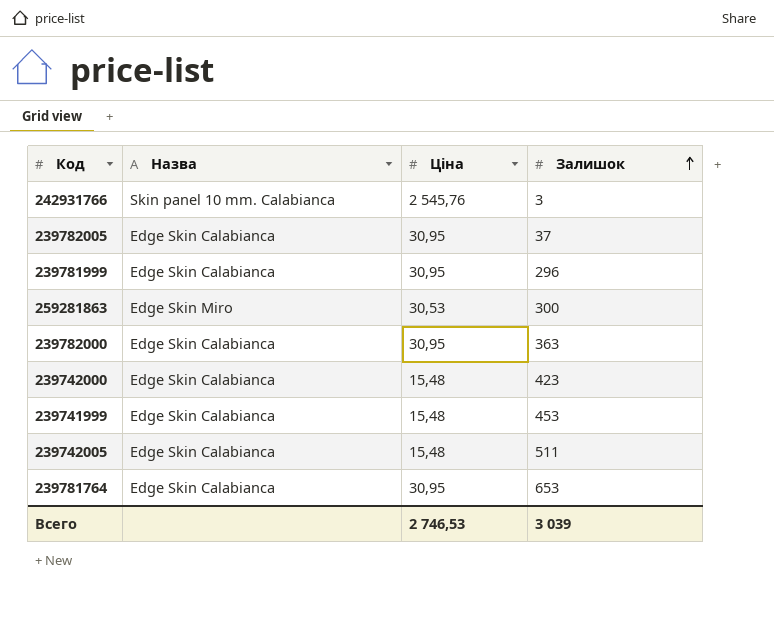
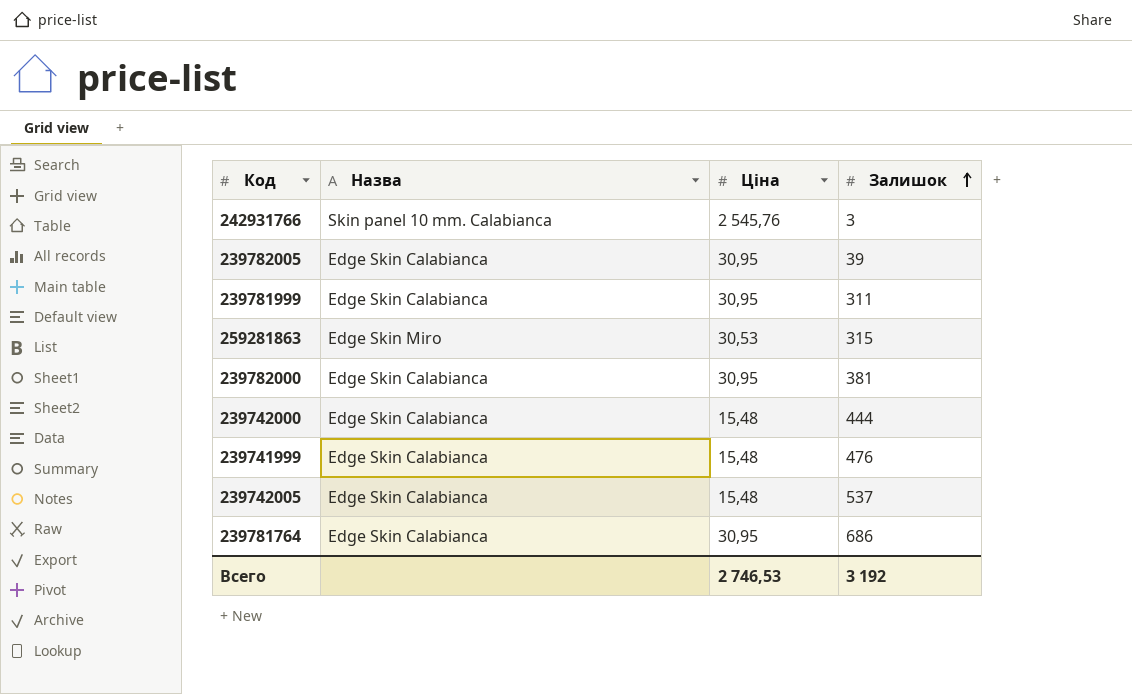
239782005 | Залишок: 37 -> 39
239781999 | Залишок: 296 -> 311
259281863 | Залишок: 300 -> 315
239782000 | Залишок: 363 -> 381
239742000 | Залишок: 423 -> 444
239741999 | Залишок: 453 -> 476
239742005 | Залишок: 511 -> 537
239781764 | Залишок: 653 -> 686
Всего | Залишок: 3 039 -> 3 192

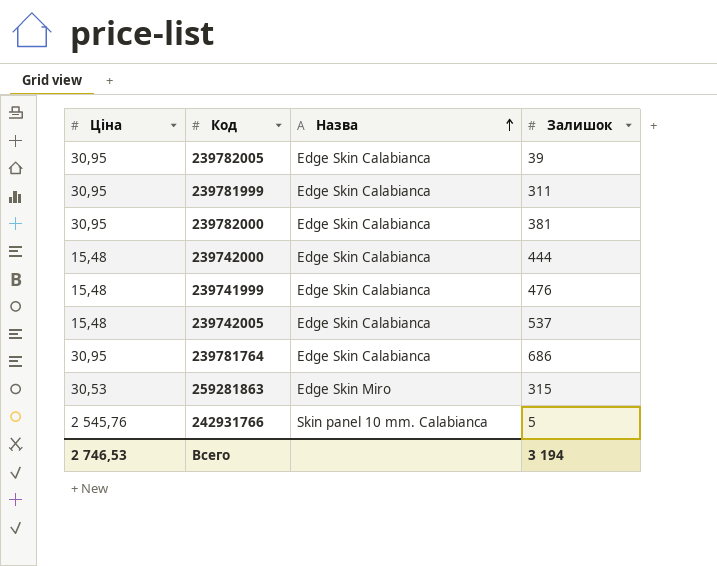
row order: Залишок ascending -> Назва ascending
column Ціна | position: 3 -> 1
242931766 | Залишок: 3 -> 5
Всего | Залишок: 3 192 -> 3 194

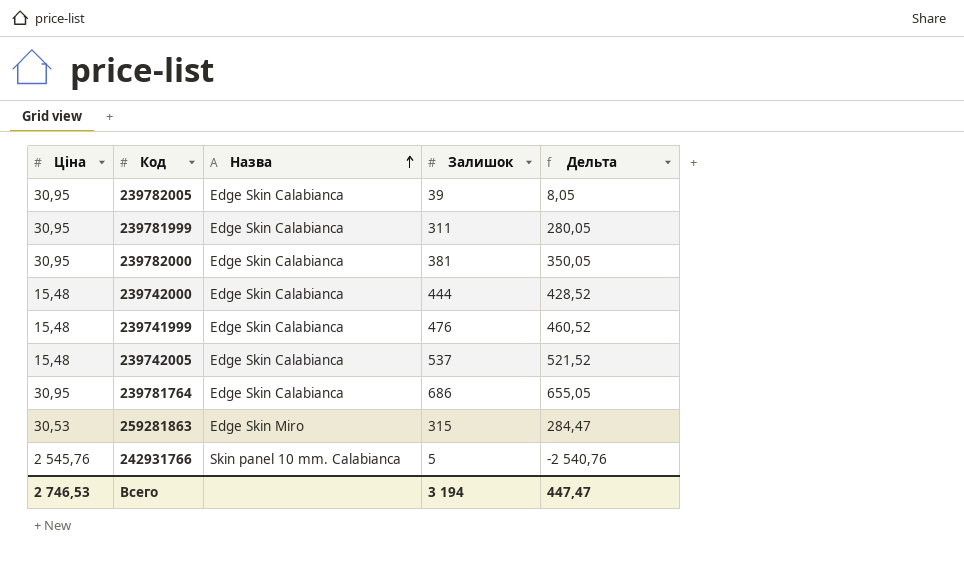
column Дельта | formula: none -> [Залишок] - [Ціна]

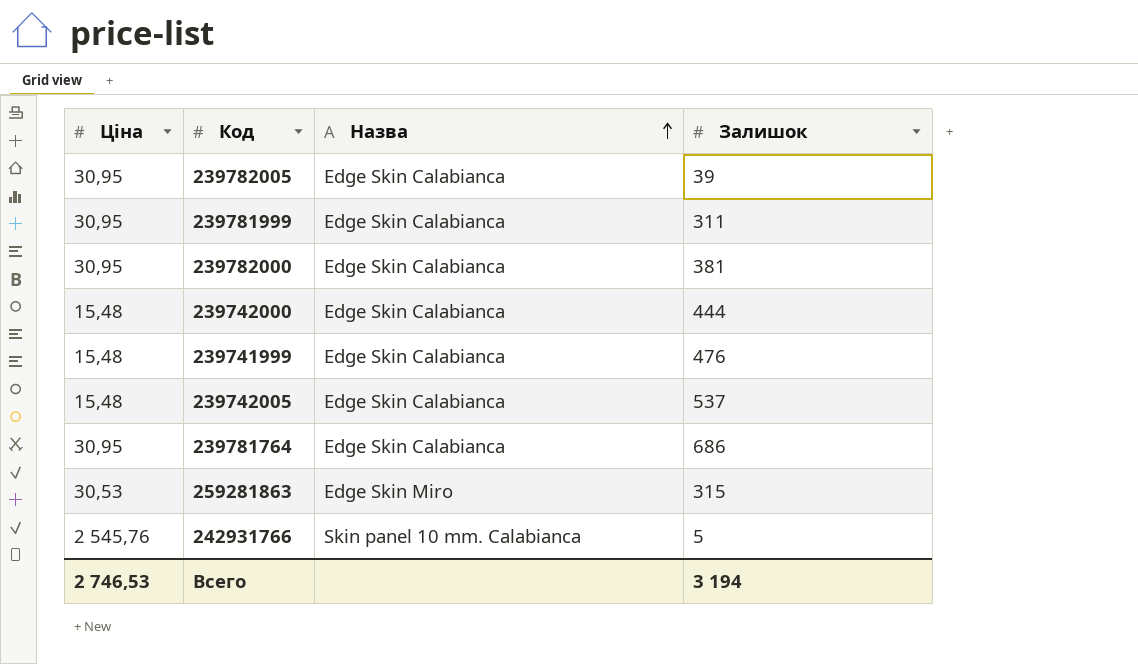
column Дельта | formula: [Залишок] - [Ціна] -> none

